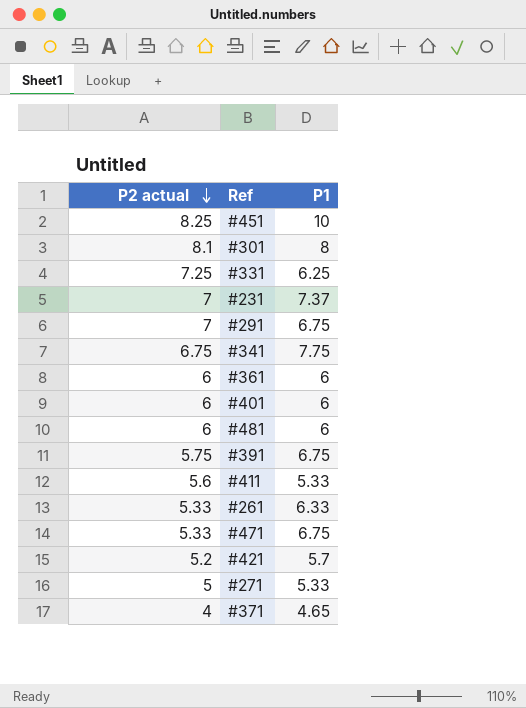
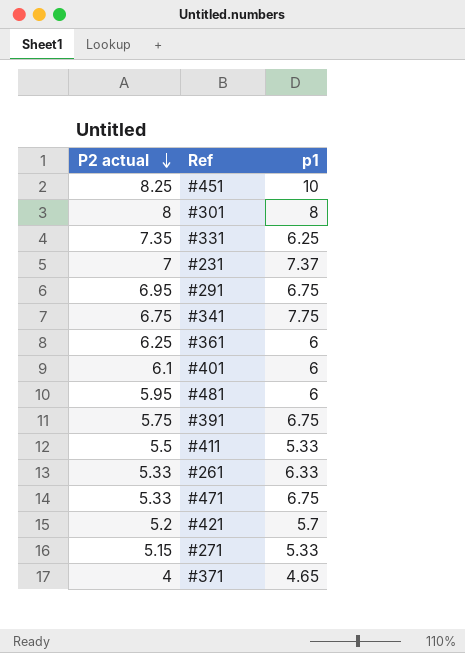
column name: P1 -> p1
#301 | P2 actual: 8.1 -> 8
#331 | P2 actual: 7.25 -> 7.35
#291 | P2 actual: 7 -> 6.95
#361 | P2 actual: 6 -> 6.25
#401 | P2 actual: 6 -> 6.1
#481 | P2 actual: 6 -> 5.95
#411 | P2 actual: 5.6 -> 5.5
#271 | P2 actual: 5 -> 5.15

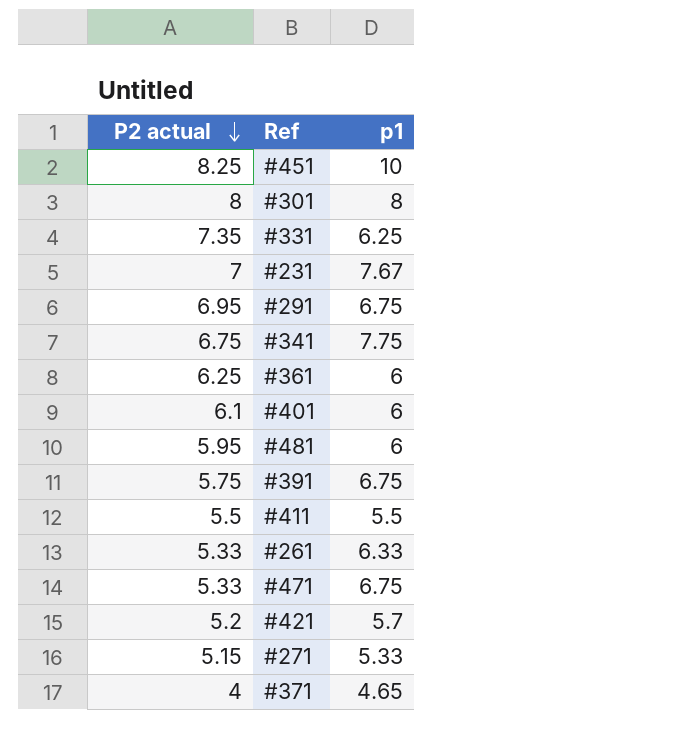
#231 | p1: 7.37 -> 7.67
#411 | p1: 5.33 -> 5.5

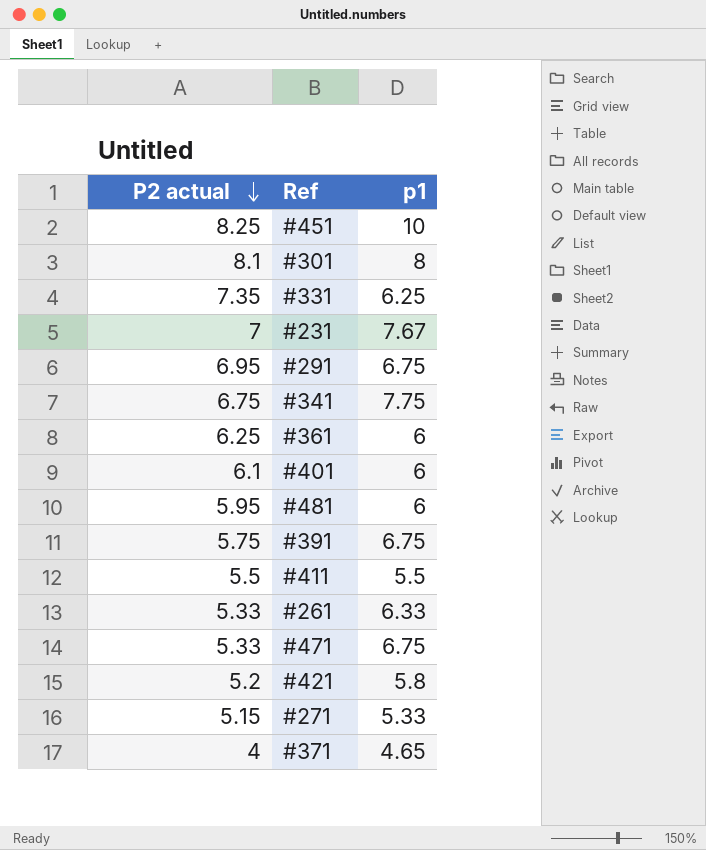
#301 | P2 actual: 8 -> 8.1
#421 | p1: 5.7 -> 5.8

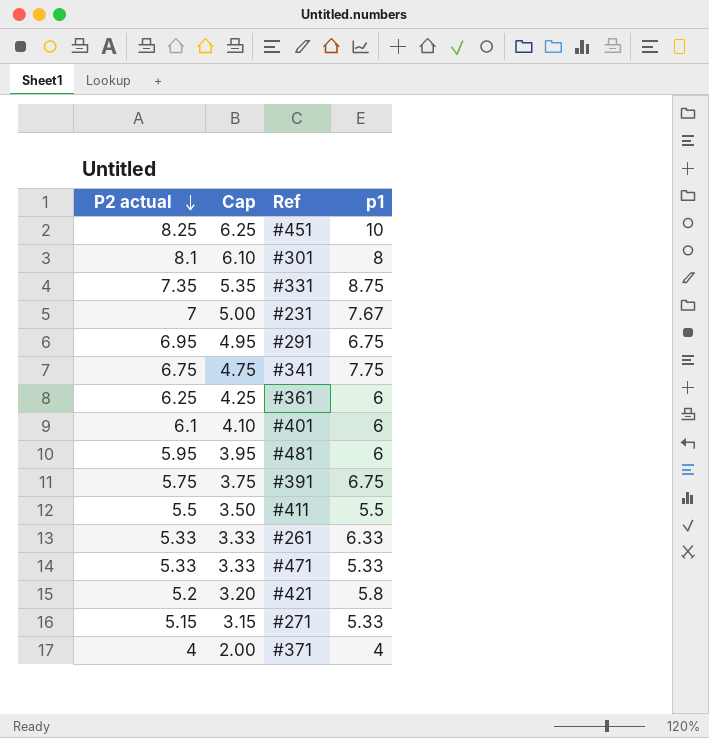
column Cap | formula: none -> [P2 actual] - 2
#331 | p1: 6.25 -> 8.75
#471 | p1: 6.75 -> 5.33
#371 | p1: 4.65 -> 4

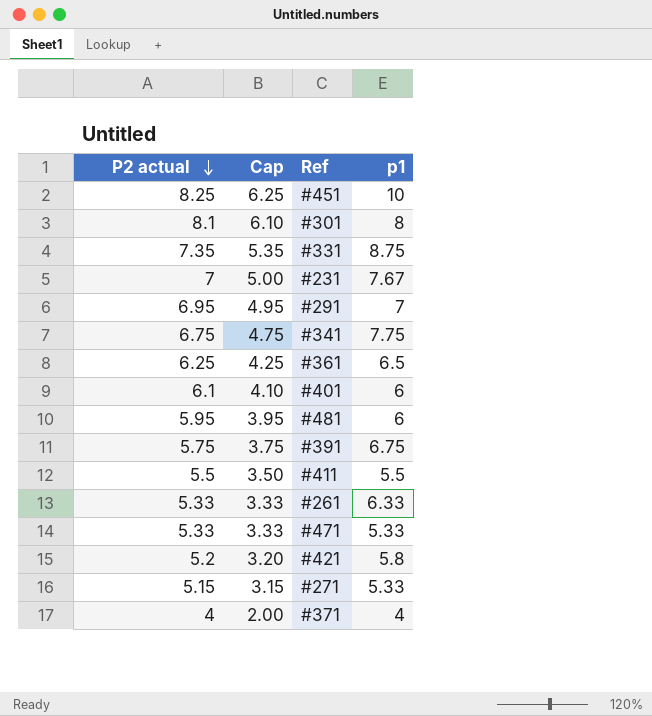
#291 | p1: 6.75 -> 7
#361 | p1: 6 -> 6.5

